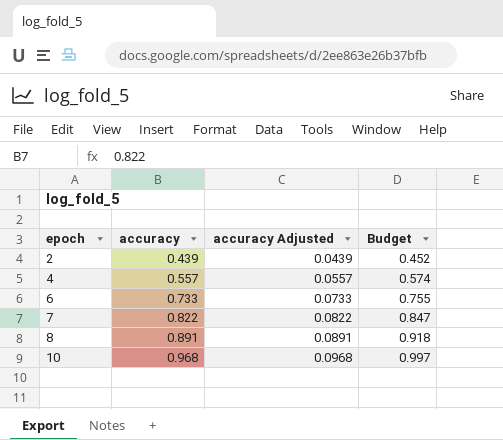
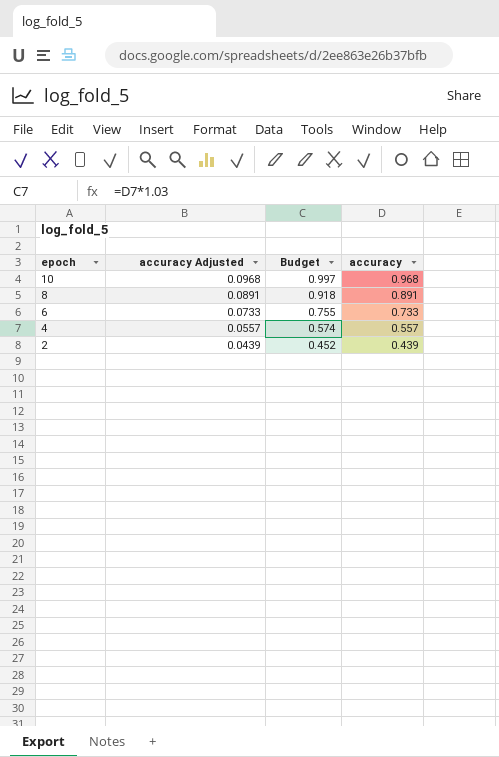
row order: epoch ascending -> epoch descending
column accuracy | position: 2 -> 4
row 7: 0.822 | 0.0822 | 0.847 -> none

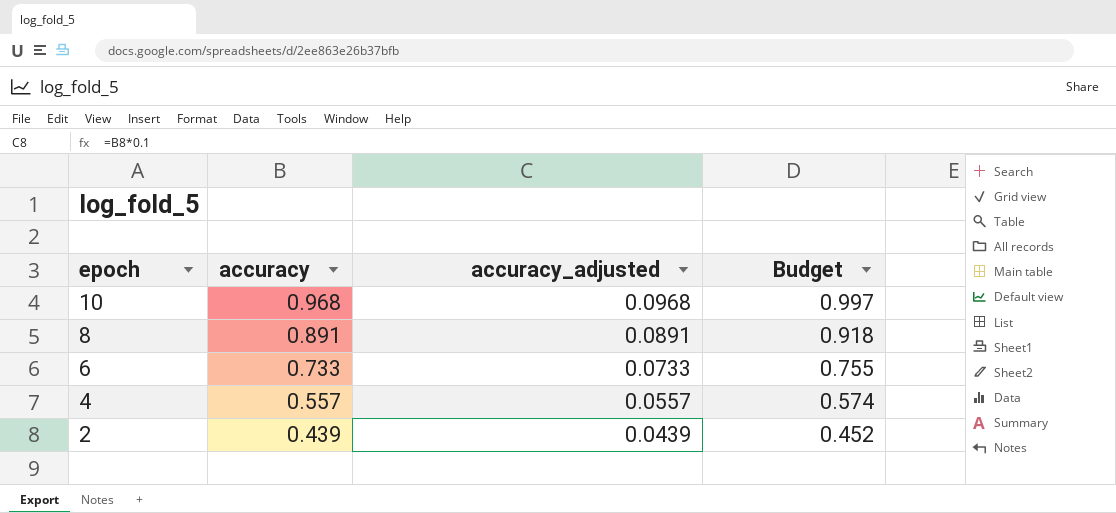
column accuracy | position: 4 -> 2
column name: accuracy Adjusted -> accuracy_adjusted

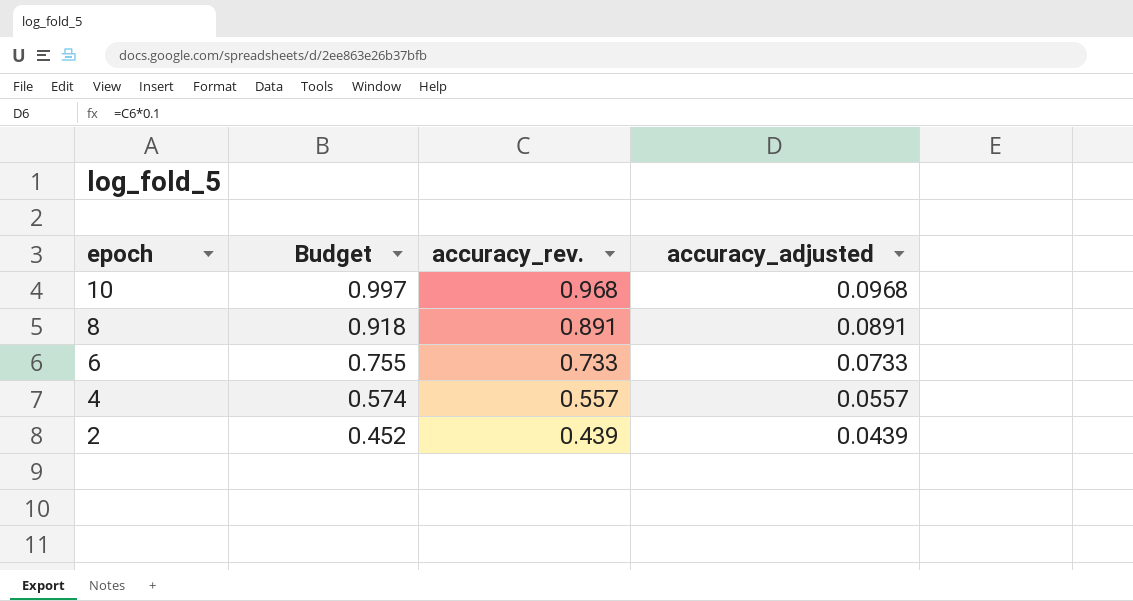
column Budget | position: 4 -> 2
column name: accuracy -> accuracy_rev.

